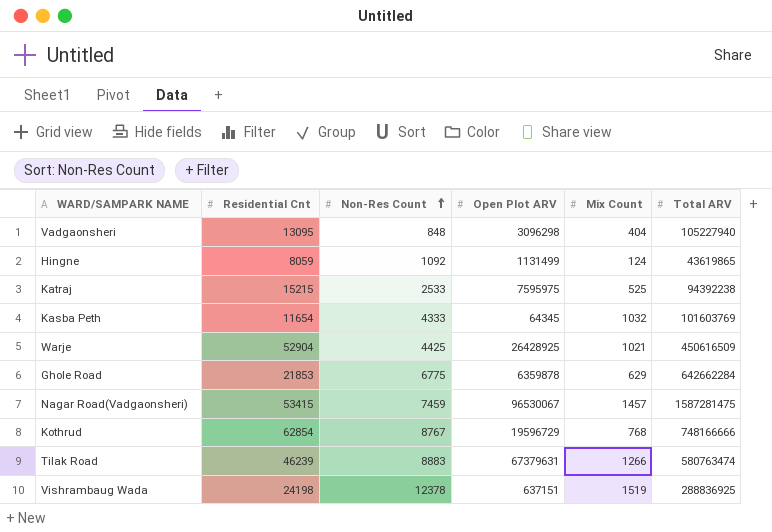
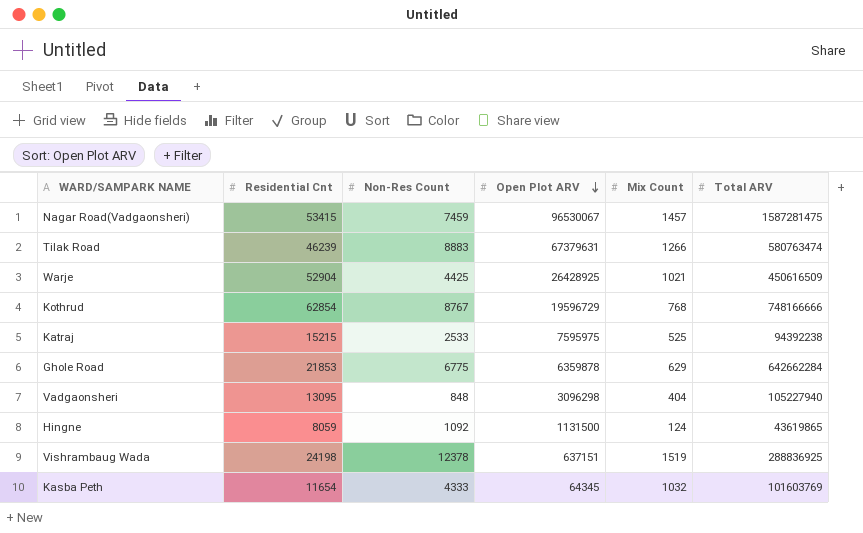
row order: Non-Res Count ascending -> Open Plot ARV descending
Hingne | Open Plot ARV: 1131499 -> 1131500

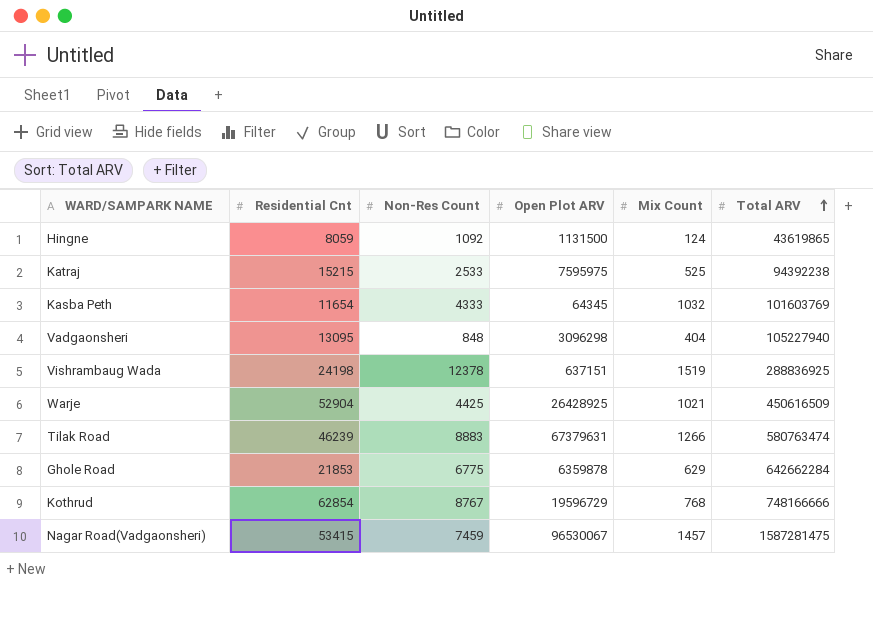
row order: Open Plot ARV descending -> Total ARV ascending

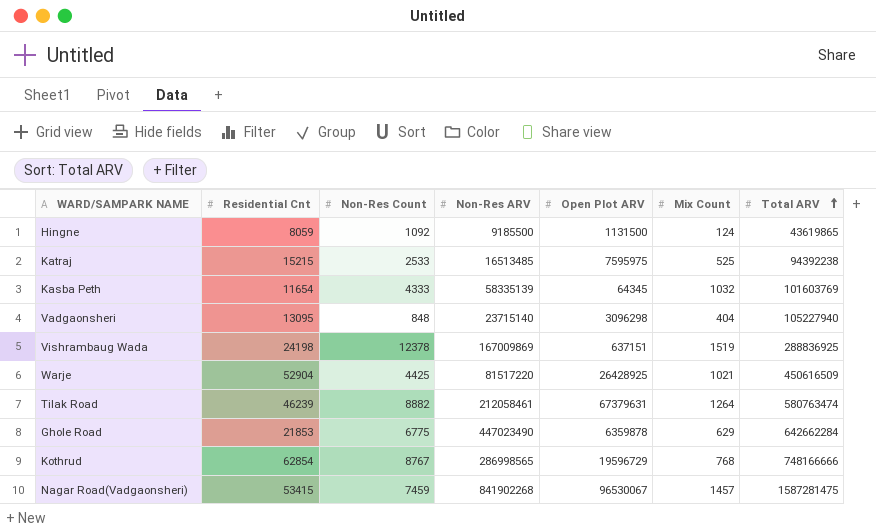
column Non-Res ARV | position: none -> 4
Tilak Road | Non-Res Count: 8883 -> 8882
Tilak Road | Mix Count: 1266 -> 1264

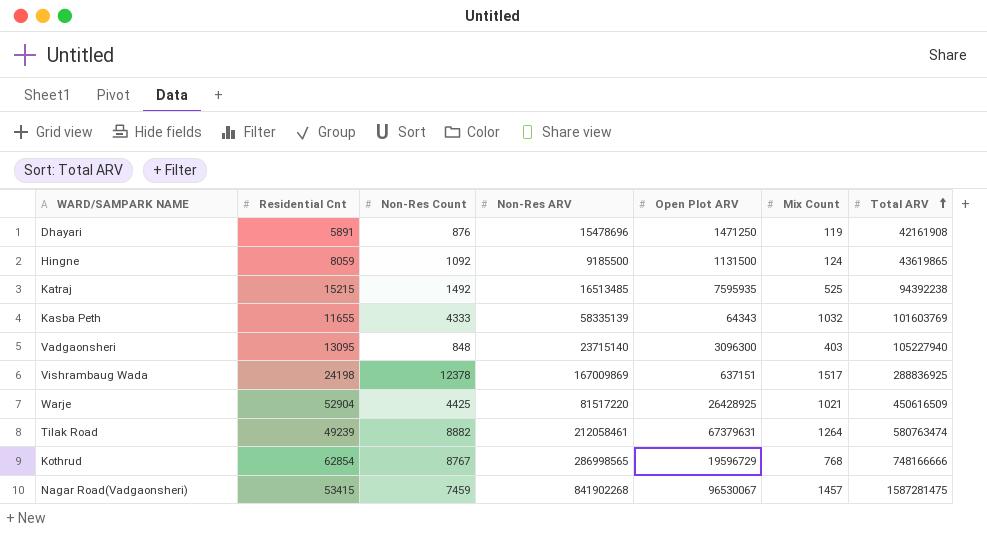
row Ghole Road: 21853 | 6775 | 447023490 | 6359878 | 629 | 642662284 -> none
row Dhayari: none -> 5891 | 876 | 15478696 | 1471250 | 119 | 42161908
Katraj | Non-Res Count: 2533 -> 1492
Katraj | Open Plot ARV: 7595975 -> 7595935
Kasba Peth | Residential Cnt: 11654 -> 11655
Kasba Peth | Open Plot ARV: 64345 -> 64343
Vadgaonsheri | Open Plot ARV: 3096298 -> 3096300
Vadgaonsheri | Mix Count: 404 -> 403
Vishrambaug Wada | Mix Count: 1519 -> 1517
Tilak Road | Residential Cnt: 46239 -> 49239

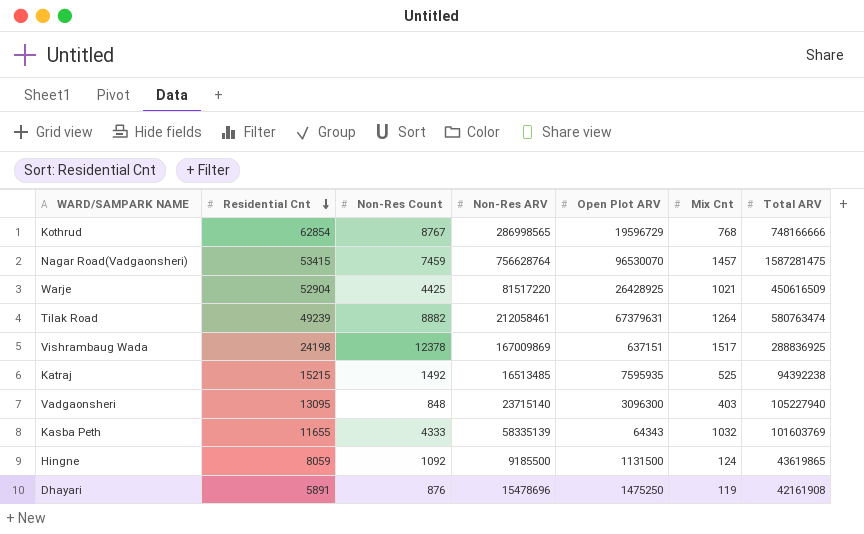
row order: Total ARV ascending -> Residential Cnt descending
column name: Mix Count -> Mix Cnt
Nagar Road(Vadgaonsheri) | Non-Res ARV: 841902268 -> 756628764
Nagar Road(Vadgaonsheri) | Open Plot ARV: 96530067 -> 96530070
Dhayari | Open Plot ARV: 1471250 -> 1475250

